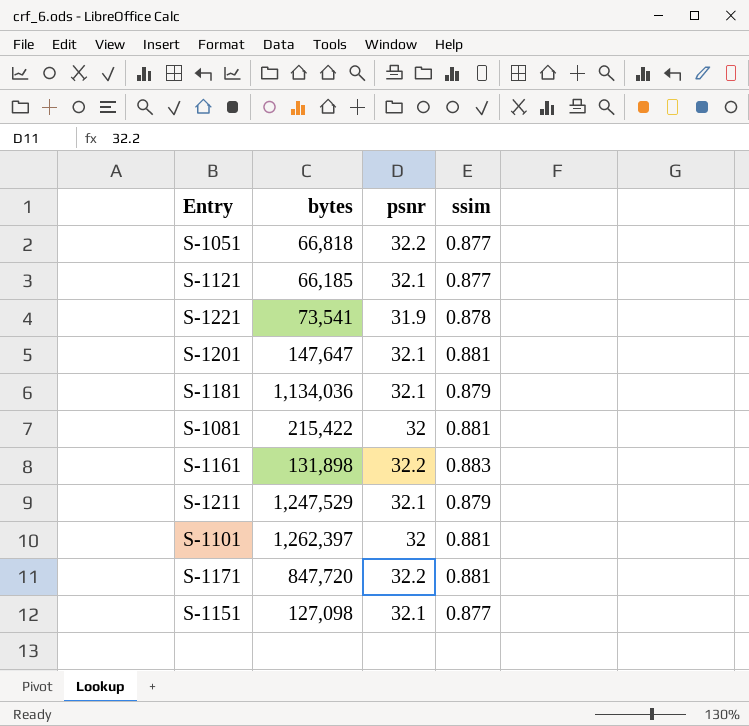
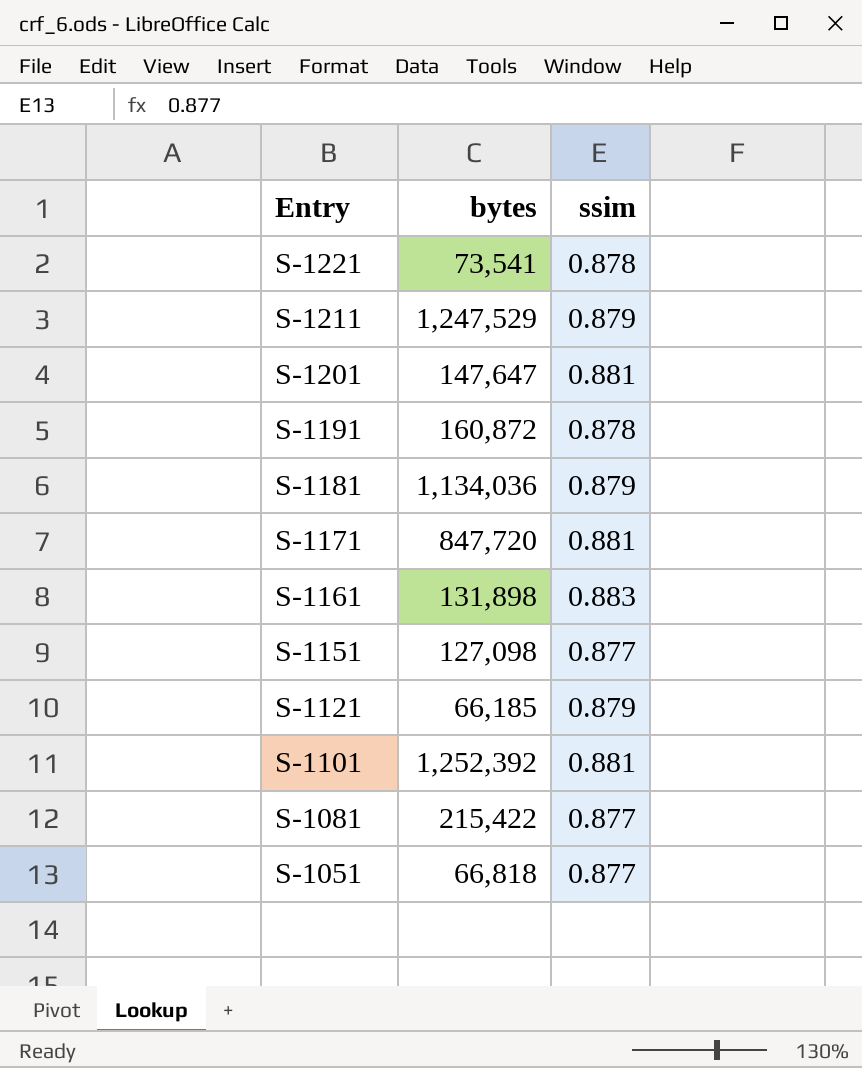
row order: none -> Entry descending
column psnr | position: 3 -> none
row S-1191: none -> 160,872 | 0.878
S-1121 | ssim: 0.877 -> 0.879
S-1101 | bytes: 1,262,397 -> 1,252,392
S-1081 | ssim: 0.881 -> 0.877

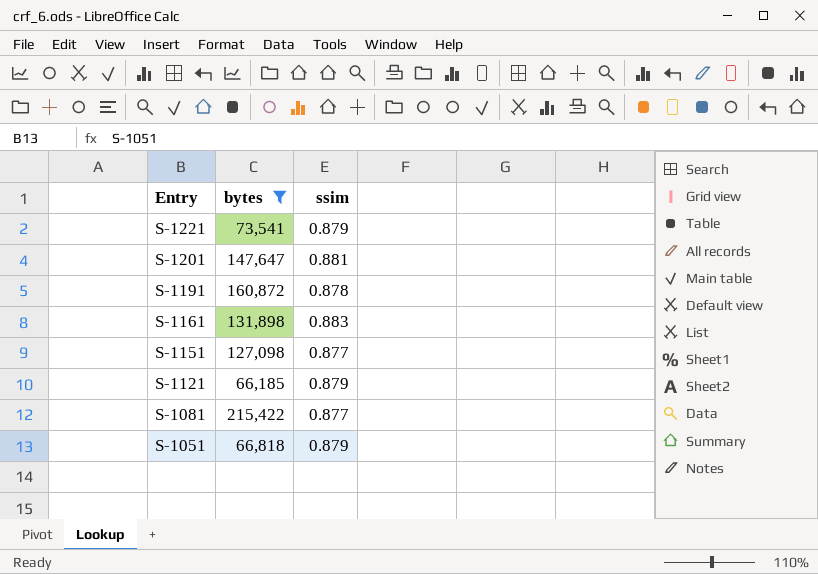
filter: none -> bytes <= 215,422
S-1221 | ssim: 0.878 -> 0.879
S-1051 | ssim: 0.877 -> 0.879

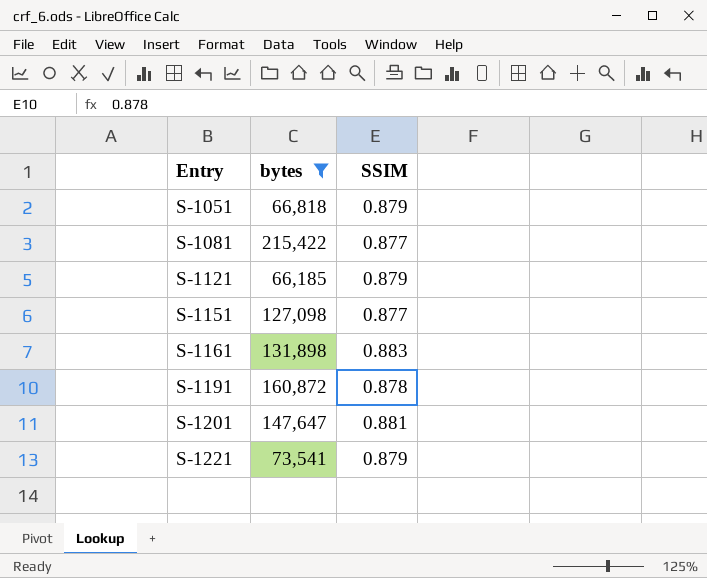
row order: Entry descending -> Entry ascending
column name: ssim -> SSIM

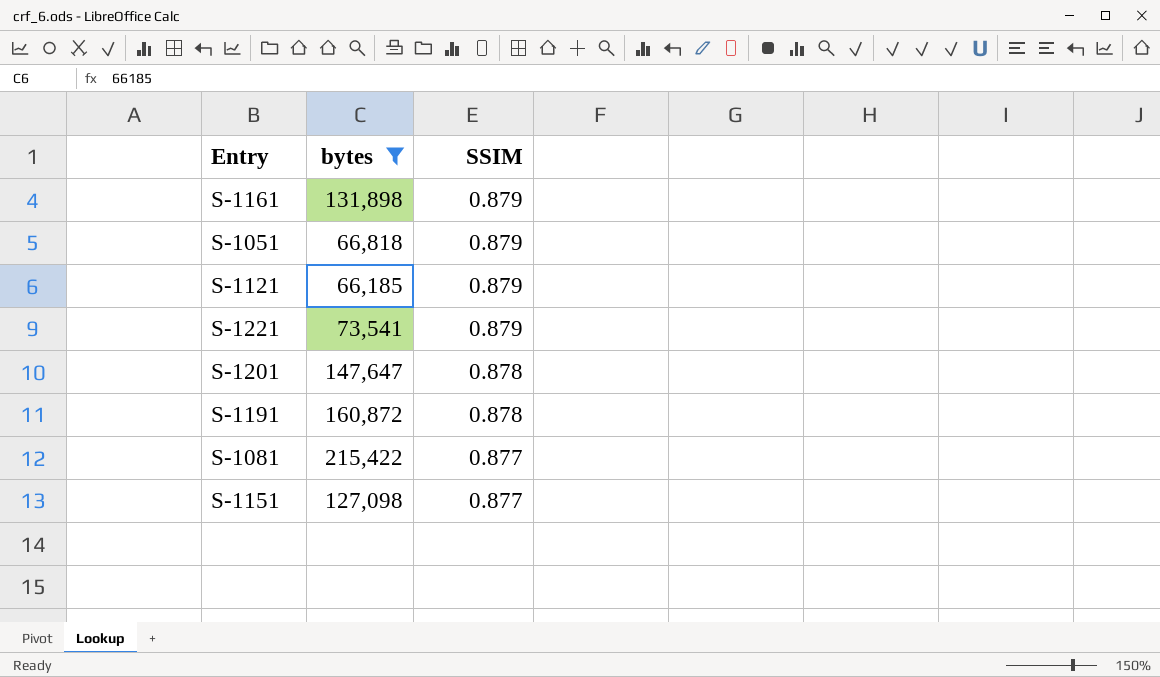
row order: Entry ascending -> SSIM descending
S-1161 | SSIM: 0.883 -> 0.879
S-1201 | SSIM: 0.881 -> 0.878

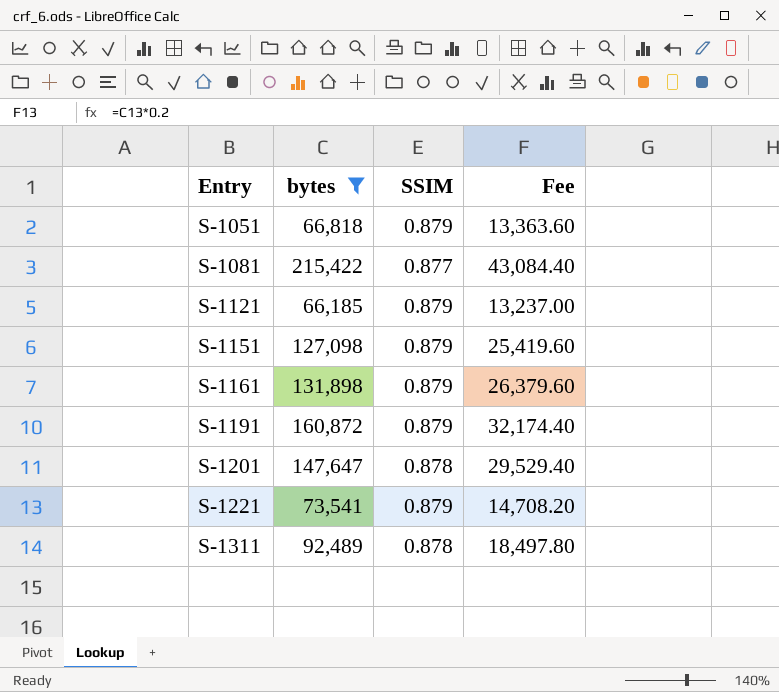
row order: SSIM descending -> Entry ascending
column Fee | formula: none -> [bytes] * 0.2
S-1151 | SSIM: 0.877 -> 0.879
S-1191 | SSIM: 0.878 -> 0.879
row S-1311: none -> 92,489 | 0.878 | 18,497.80

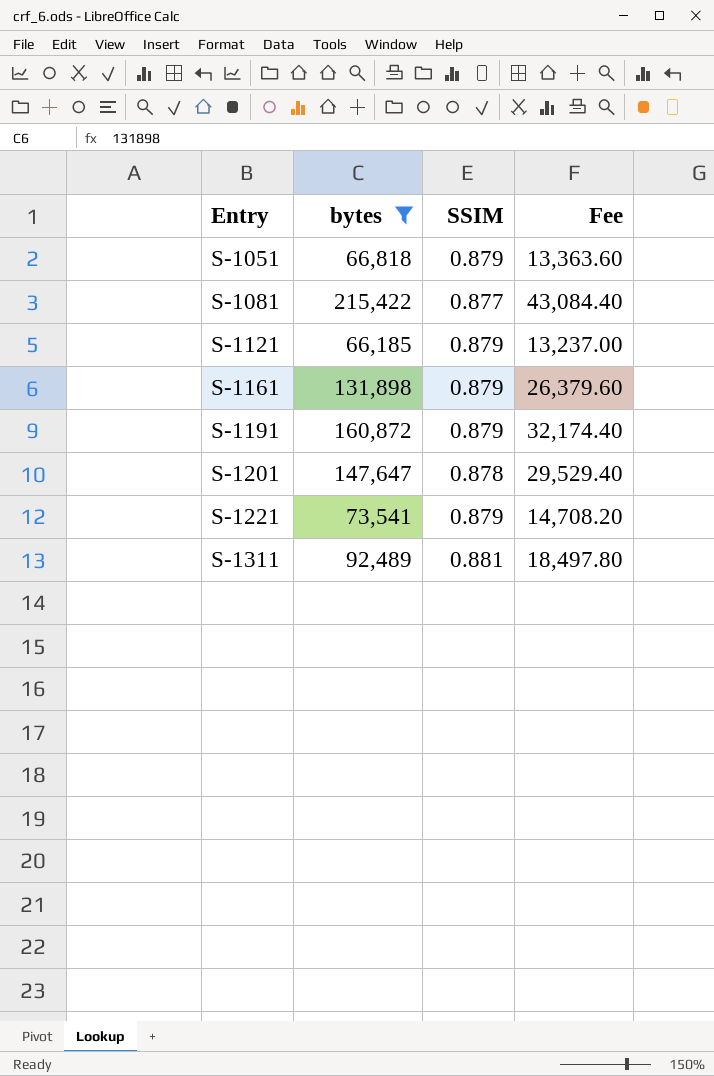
row S-1151: 127,098 | 0.879 | 25,419.60 -> none
S-1311 | SSIM: 0.878 -> 0.881

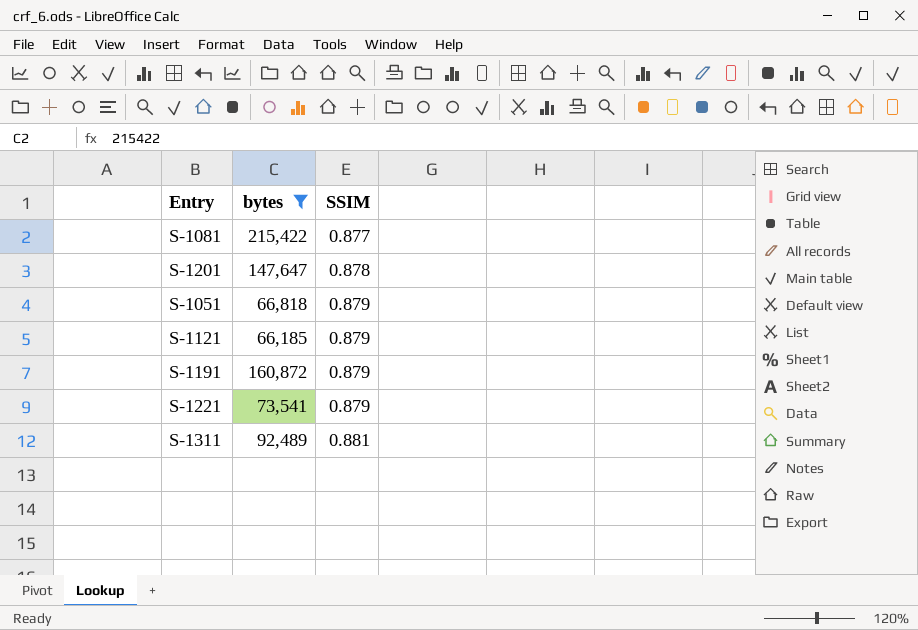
row order: Entry ascending -> SSIM ascending
column Fee | formula: [bytes] * 0.2 -> none
row S-1161: 131,898 | 0.879 | 26,379.60 -> none

